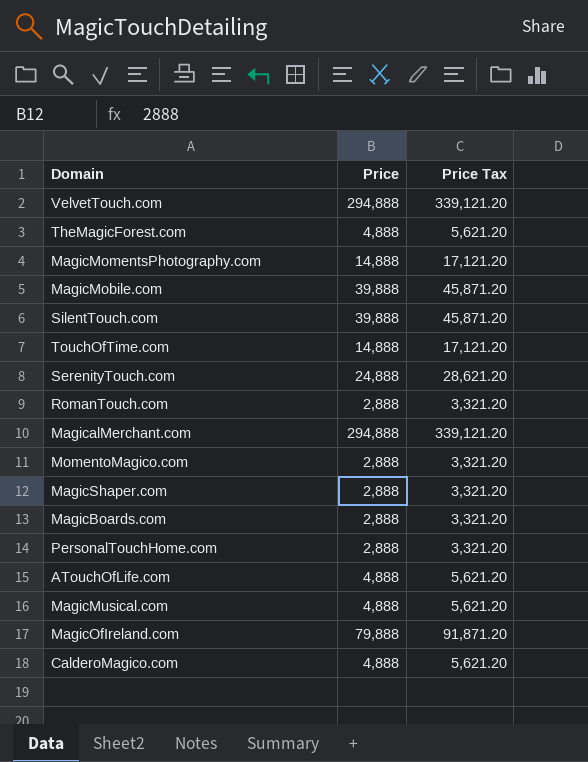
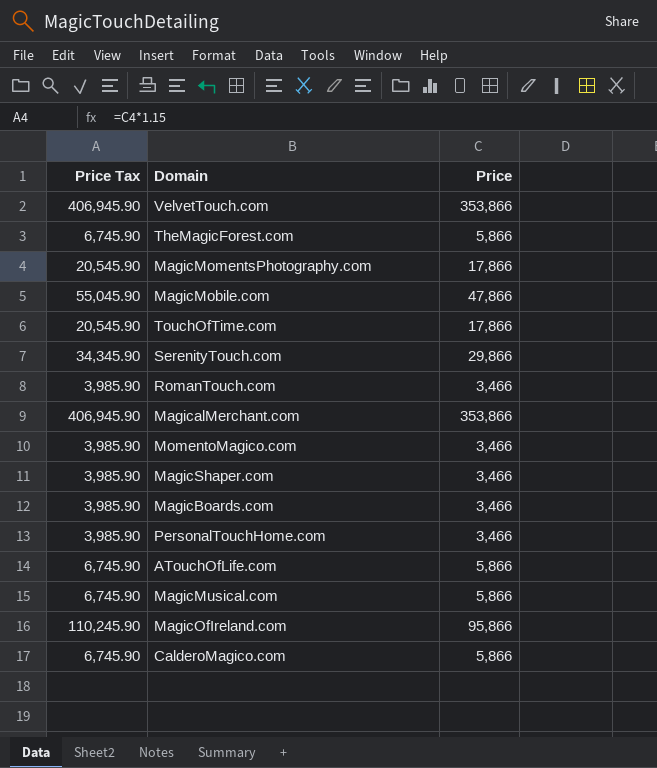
column Price Tax | position: 3 -> 1
row SilentTouch.com: 39,888 | 45,871.20 -> none
VelvetTouch.com | Price Tax: 339,121.20 -> 406,945.90
VelvetTouch.com | Price: 294,888 -> 353,866
TheMagicForest.com | Price Tax: 5,621.20 -> 6,745.90
TheMagicForest.com | Price: 4,888 -> 5,866
MagicMomentsPhotography.com | Price Tax: 17,121.20 -> 20,545.90
MagicMomentsPhotography.com | Price: 14,888 -> 17,866
MagicMobile.com | Price Tax: 45,871.20 -> 55,045.90
MagicMobile.com | Price: 39,888 -> 47,866
TouchOfTime.com | Price Tax: 17,121.20 -> 20,545.90
TouchOfTime.com | Price: 14,888 -> 17,866
SerenityTouch.com | Price Tax: 28,621.20 -> 34,345.90
SerenityTouch.com | Price: 24,888 -> 29,866
RomanTouch.com | Price Tax: 3,321.20 -> 3,985.90
RomanTouch.com | Price: 2,888 -> 3,466
MagicalMerchant.com | Price Tax: 339,121.20 -> 406,945.90
MagicalMerchant.com | Price: 294,888 -> 353,866
MomentoMagico.com | Price Tax: 3,321.20 -> 3,985.90
MomentoMagico.com | Price: 2,888 -> 3,466
MagicShaper.com | Price Tax: 3,321.20 -> 3,985.90
MagicShaper.com | Price: 2,888 -> 3,466
MagicBoards.com | Price Tax: 3,321.20 -> 3,985.90
MagicBoards.com | Price: 2,888 -> 3,466
PersonalTouchHome.com | Price Tax: 3,321.20 -> 3,985.90
PersonalTouchHome.com | Price: 2,888 -> 3,466
ATouchOfLife.com | Price Tax: 5,621.20 -> 6,745.90
ATouchOfLife.com | Price: 4,888 -> 5,866
MagicMusical.com | Price Tax: 5,621.20 -> 6,745.90
MagicMusical.com | Price: 4,888 -> 5,866
MagicOfIreland.com | Price Tax: 91,871.20 -> 110,245.90
MagicOfIreland.com | Price: 79,888 -> 95,866
CalderoMagico.com | Price Tax: 5,621.20 -> 6,745.90
CalderoMagico.com | Price: 4,888 -> 5,866

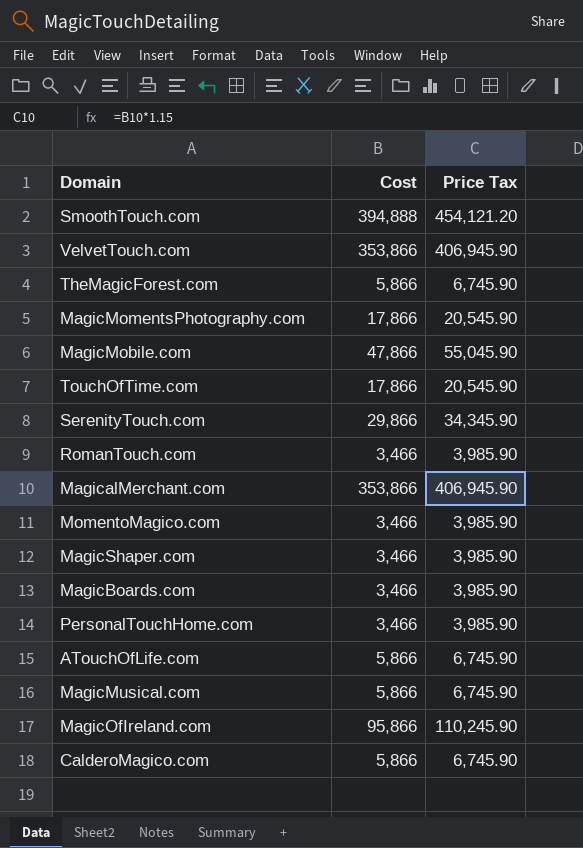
column name: Price -> Cost
column Price Tax | position: 1 -> 3
row SmoothTouch.com: none -> 394,888 | 454,121.20

